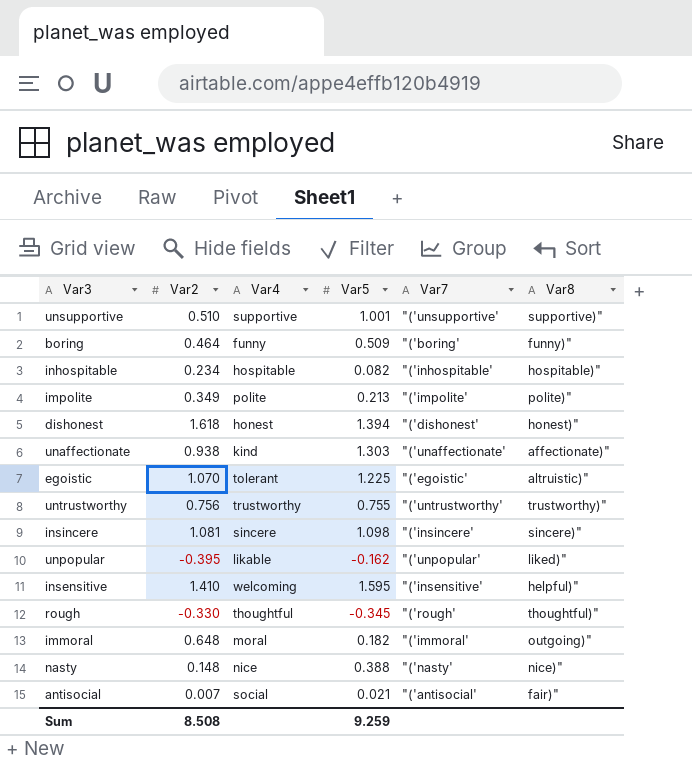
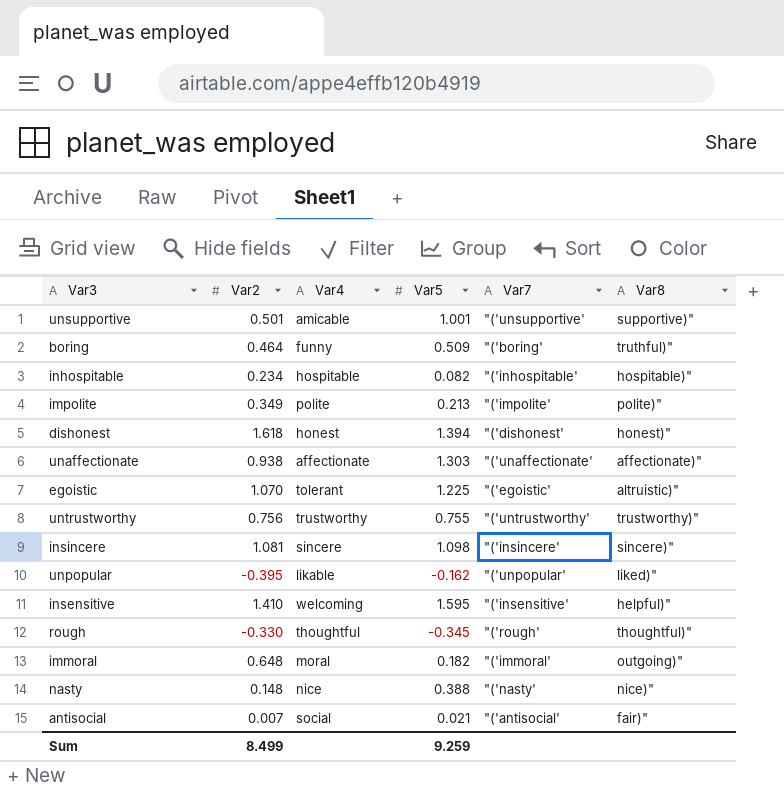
unsupportive | Var2: 0.510 -> 0.501
unsupportive | Var4: supportive -> amicable
boring | Var8: funny)" -> truthful)"
unaffectionate | Var4: kind -> affectionate
Sum | Var2: 8.508 -> 8.499

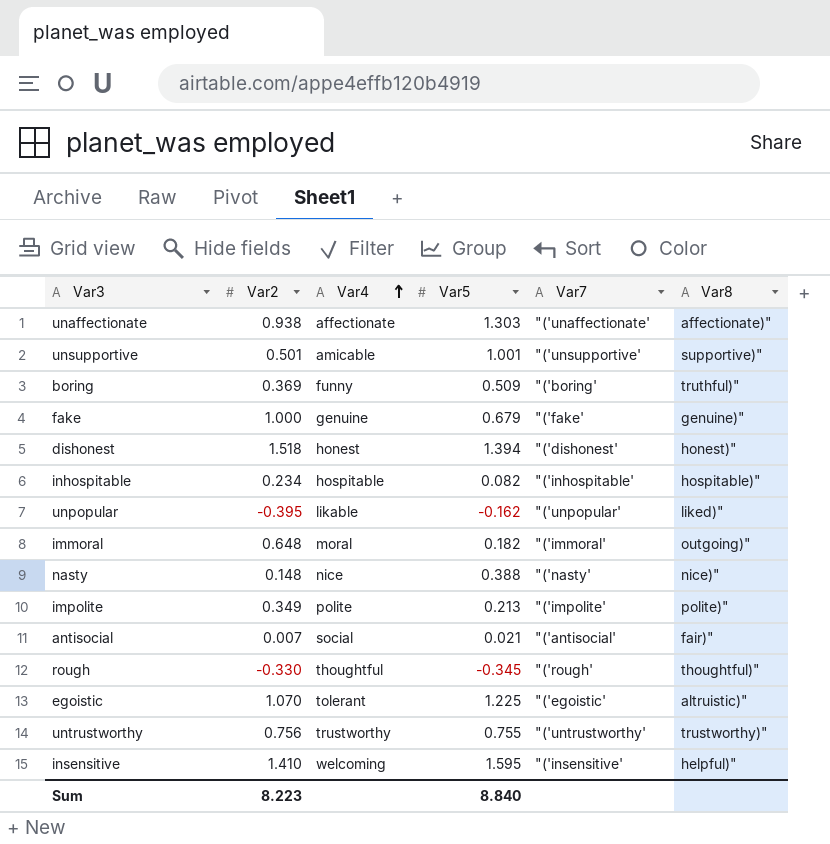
row order: none -> Var4 ascending
row insincere: 1.081 | sincere | 1.098 | "('insincere' | sincere)" -> none
boring | Var2: 0.464 -> 0.369
row fake: none -> 1.000 | genuine | 0.679 | "('fake' | genuine)"
dishonest | Var2: 1.618 -> 1.518
Sum | Var2: 8.499 -> 8.223
Sum | Var5: 9.259 -> 8.840

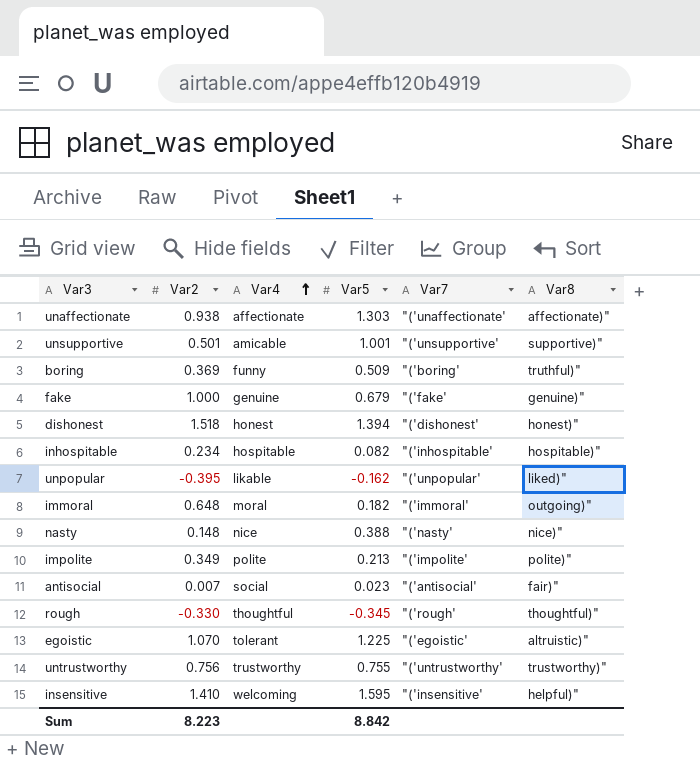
antisocial | Var5: 0.021 -> 0.023
Sum | Var5: 8.840 -> 8.842

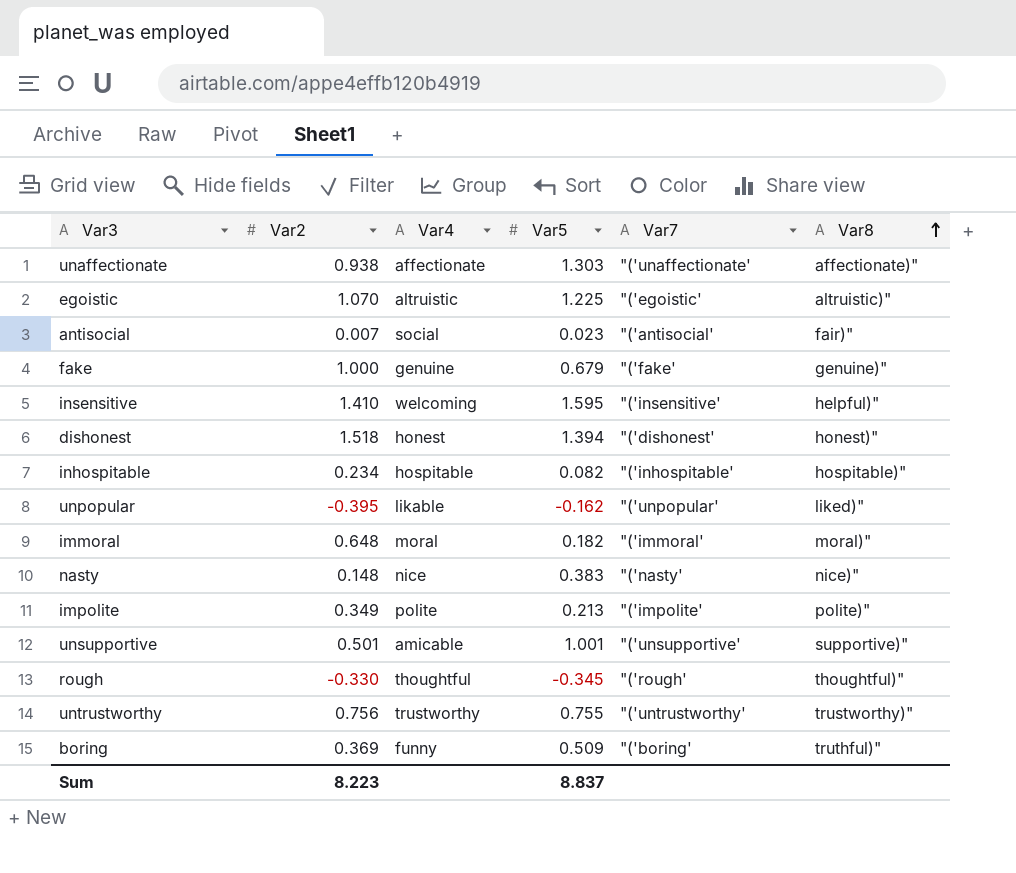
row order: Var4 ascending -> Var8 ascending
egoistic | Var4: tolerant -> altruistic
immoral | Var8: outgoing)" -> moral)"
nasty | Var5: 0.388 -> 0.383
Sum | Var5: 8.842 -> 8.837

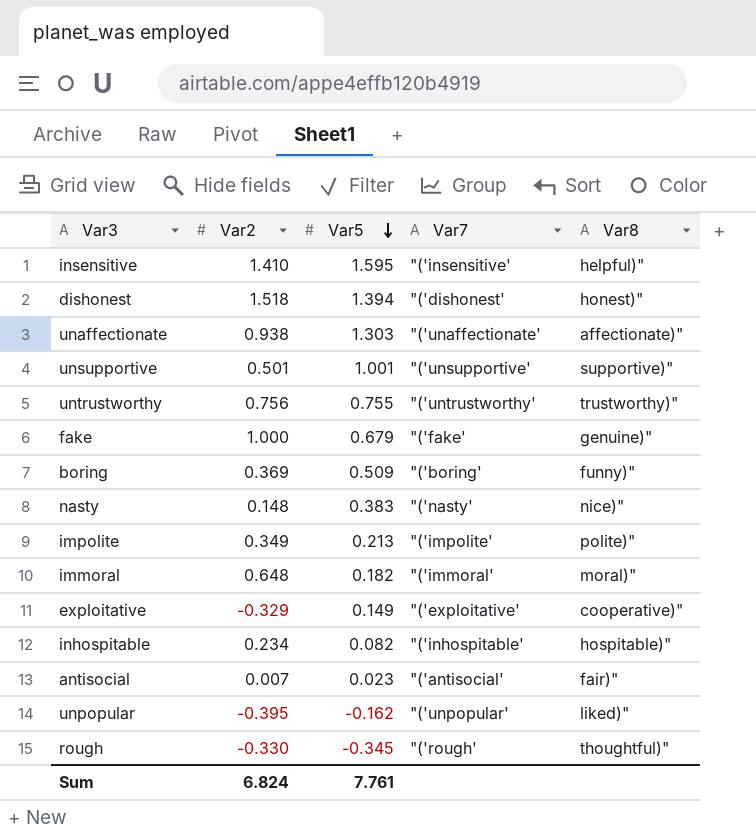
row order: Var8 ascending -> Var5 descending
column Var4 | position: 3 -> none
row egoistic: 1.070 | altruistic | 1.225 | "('egoistic' | altruistic)" -> none
boring | Var8: truthful)" -> funny)"
row exploitative: none -> -0.329 | 0.149 | "('exploitative' | cooperative)"
Sum | Var2: 8.223 -> 6.824
Sum | Var5: 8.837 -> 7.761

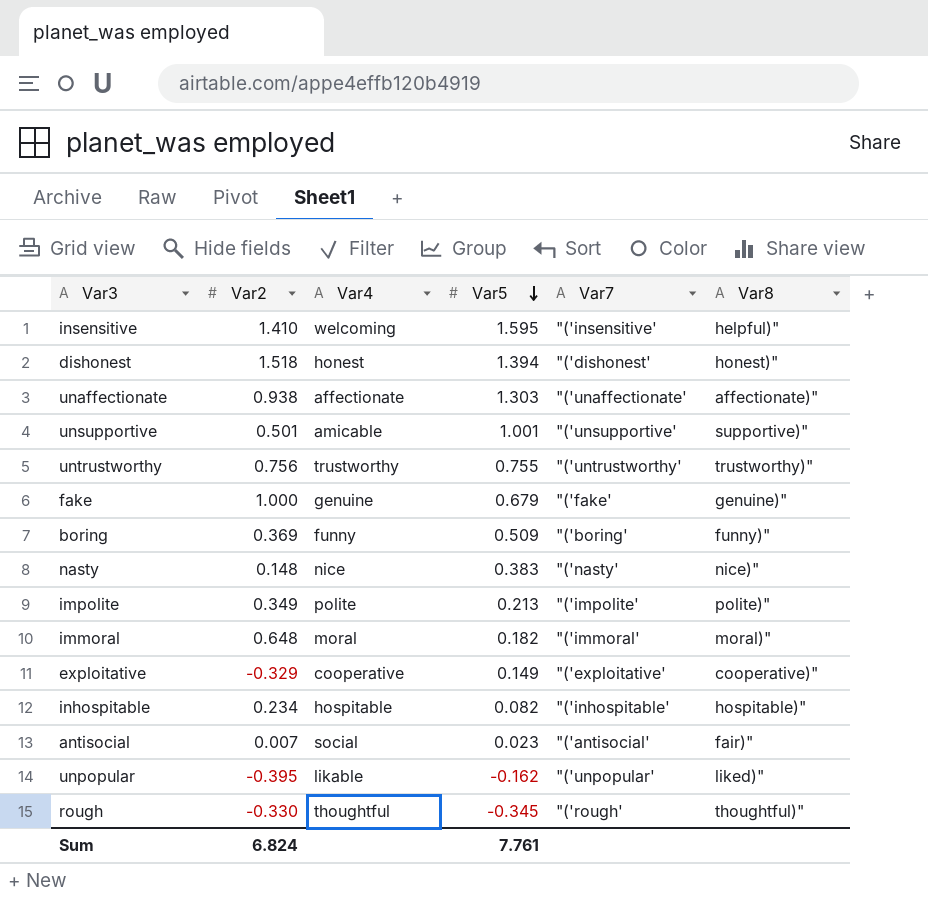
column Var4 | position: none -> 3

